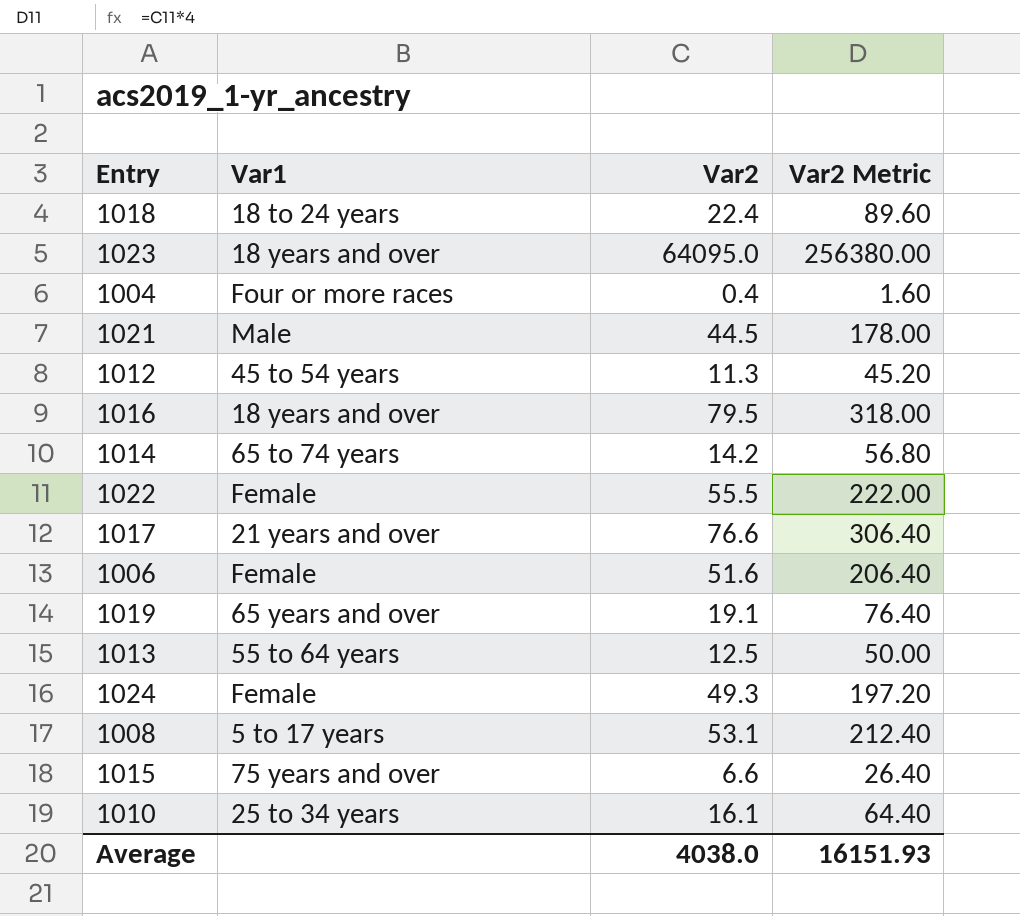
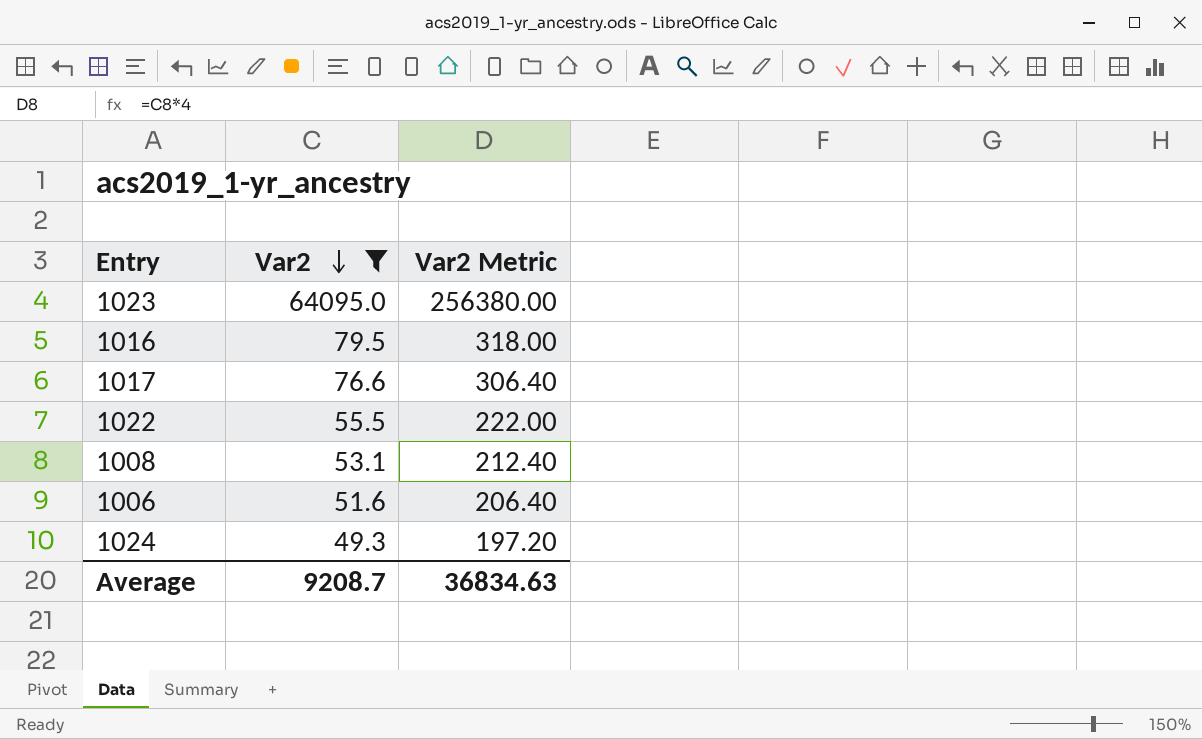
filter: none -> Var2 >= 49.3
row order: none -> Var2 descending
column Var1 | position: 2 -> none
Average | Var2: 4038.0 -> 9208.7
Average | Var2 Metric: 16151.93 -> 36834.63

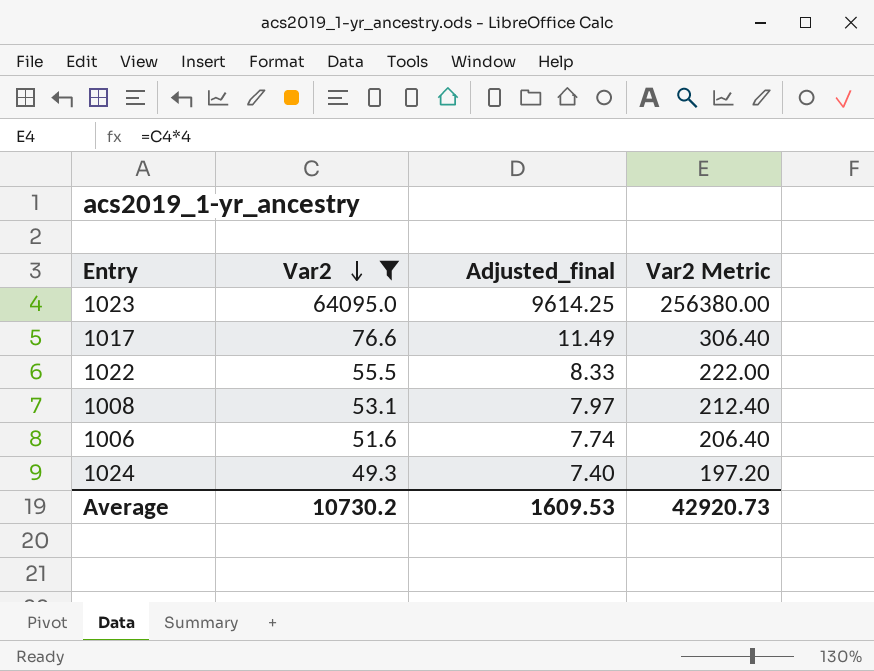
column Adjusted_final | formula: none -> [Var2] * 0.15
row 1016: 79.5 | 318.00 -> none
Average | Var2: 9208.7 -> 10730.2
Average | Var2 Metric: 36834.63 -> 42920.73

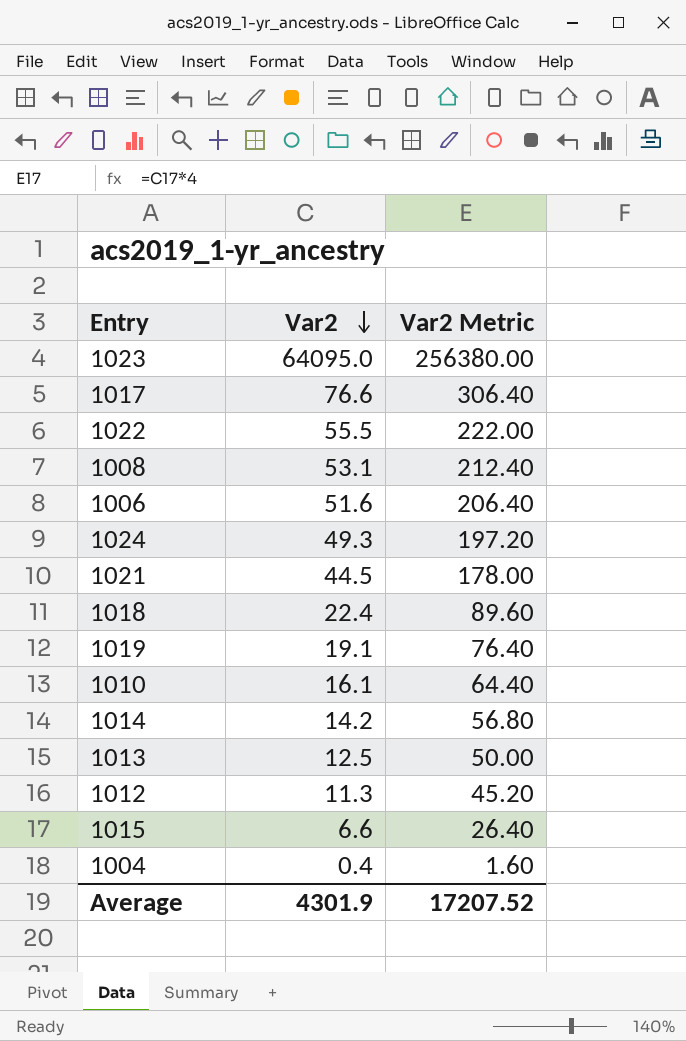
filter: Var2 >= 49.3 -> none
column Adjusted_final | formula: [Var2] * 0.15 -> none
Average | Var2: 10730.2 -> 4301.9
Average | Var2 Metric: 42920.73 -> 17207.52

